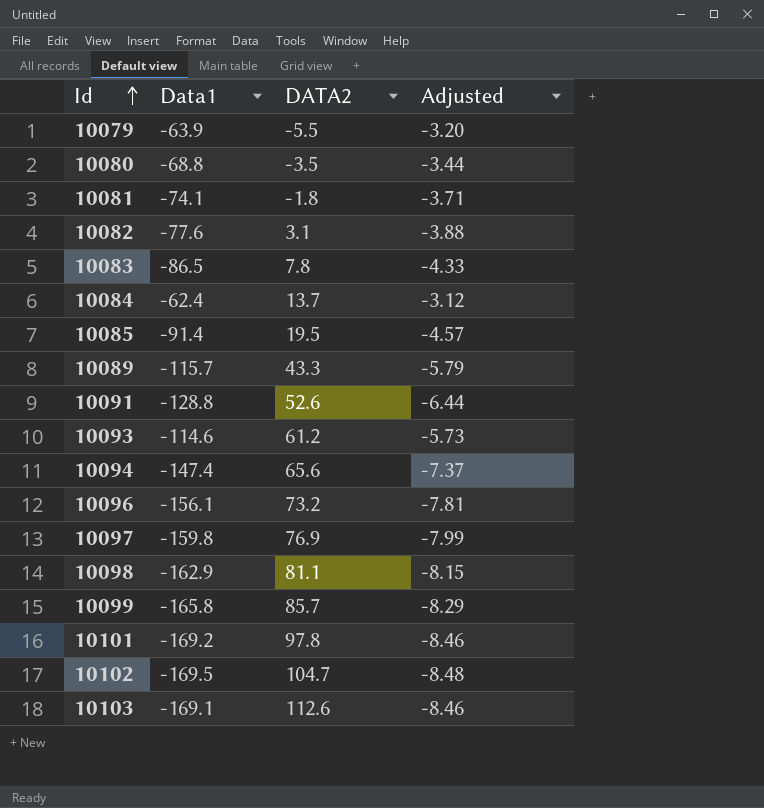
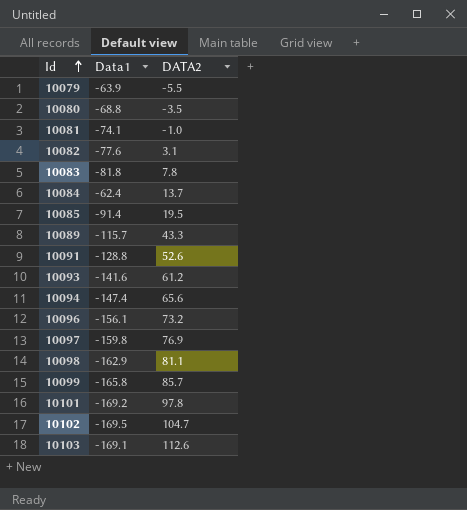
column Adjusted | formula: [Data1] * 0.05 -> none
10081 | DATA2: -1.8 -> -1.0
10083 | Data1: -86.5 -> -81.8
10093 | Data1: -114.6 -> -141.6

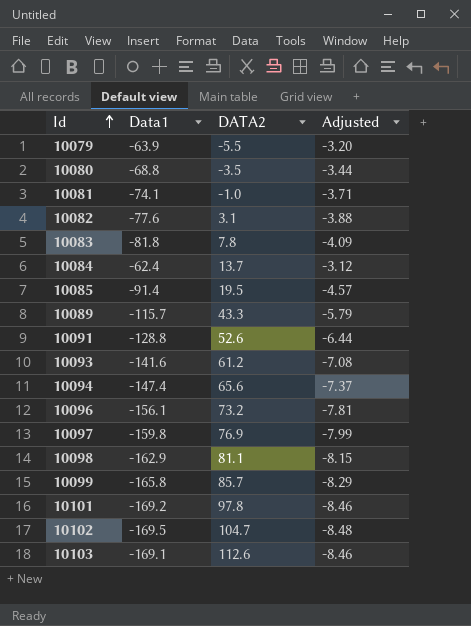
column Adjusted | formula: none -> [Data1] * 0.05

